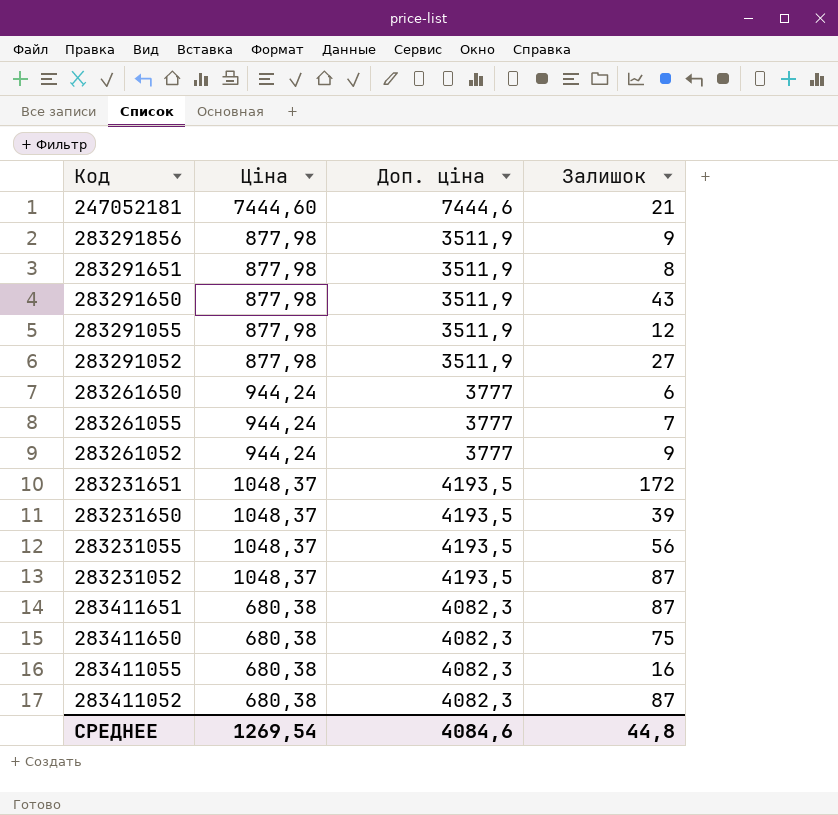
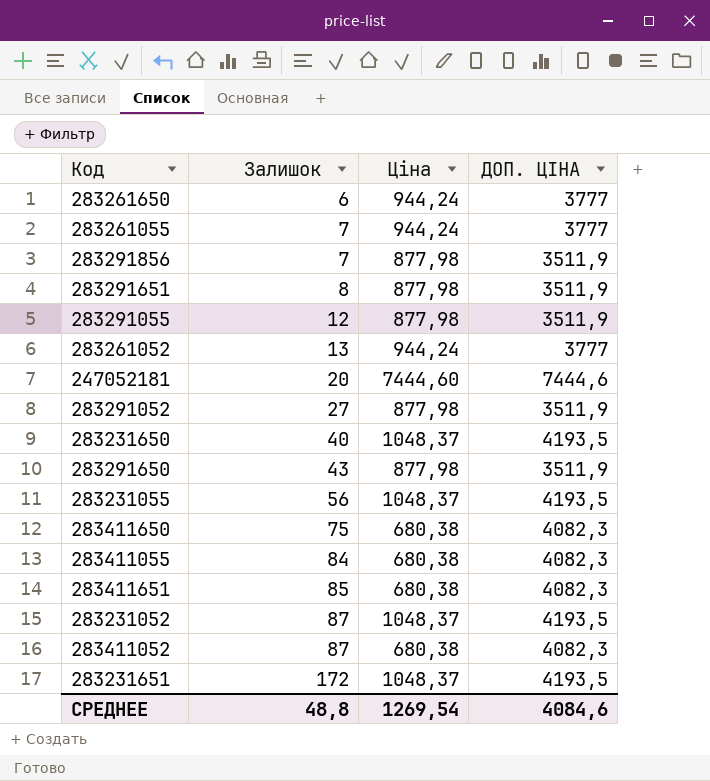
row order: none -> Залишок ascending
column Залишок | position: 4 -> 2
column name: Доп. ціна -> ДОП. ЦІНА
283291856 | Залишок: 9 -> 7
283261052 | Залишок: 9 -> 13
247052181 | Залишок: 21 -> 20
283231650 | Залишок: 39 -> 40
283411055 | Залишок: 16 -> 84
283411651 | Залишок: 87 -> 85
СРЕДНЕЕ | Залишок: 44,8 -> 48,8

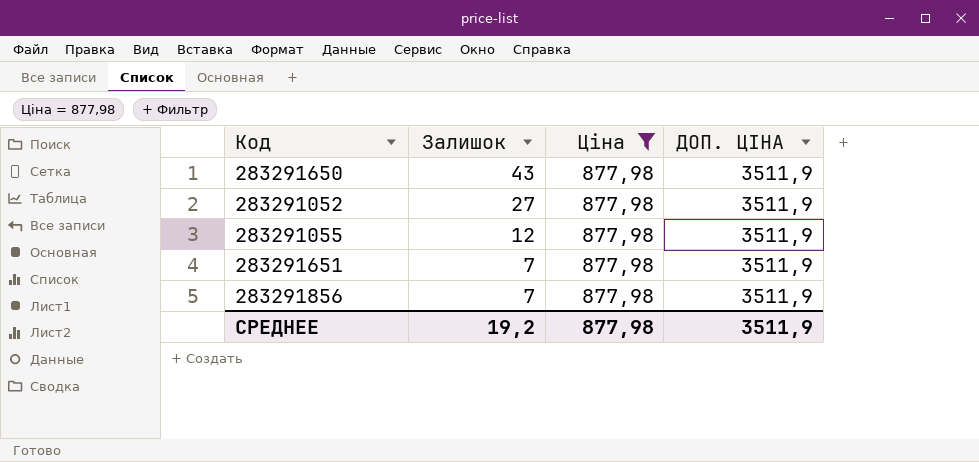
filter: none -> Ціна = 877,98
row order: Залишок ascending -> Залишок descending
283291651 | Залишок: 8 -> 7
СРЕДНЕЕ | Залишок: 48,8 -> 19,2
СРЕДНЕЕ | Ціна: 1269,54 -> 877,98
СРЕДНЕЕ | ДОП. ЦІНА: 4084,6 -> 3511,9

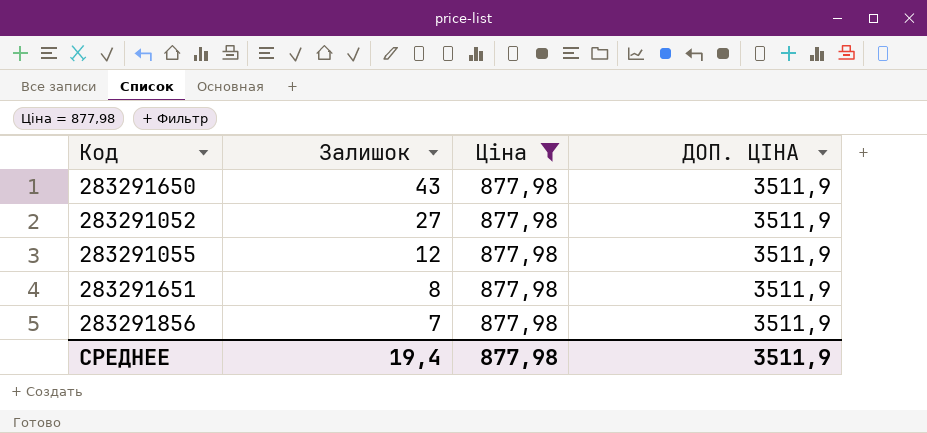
283291651 | Залишок: 7 -> 8
СРЕДНЕЕ | Залишок: 19,2 -> 19,4

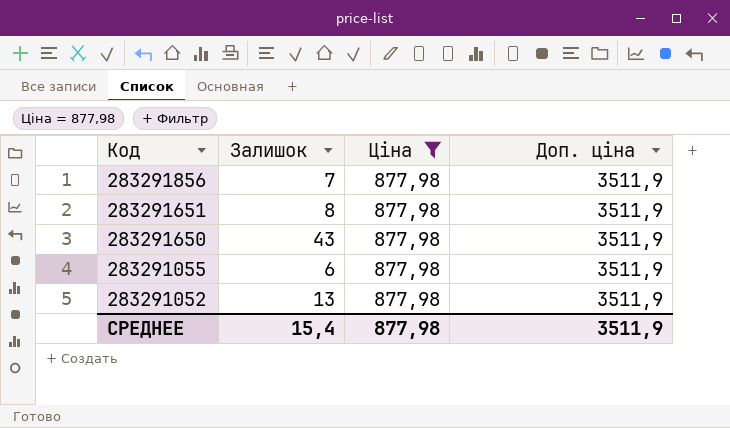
row order: Залишок descending -> Код descending
column name: ДОП. ЦІНА -> Доп. ціна
283291055 | Залишок: 12 -> 6
283291052 | Залишок: 27 -> 13
СРЕДНЕЕ | Залишок: 19,4 -> 15,4

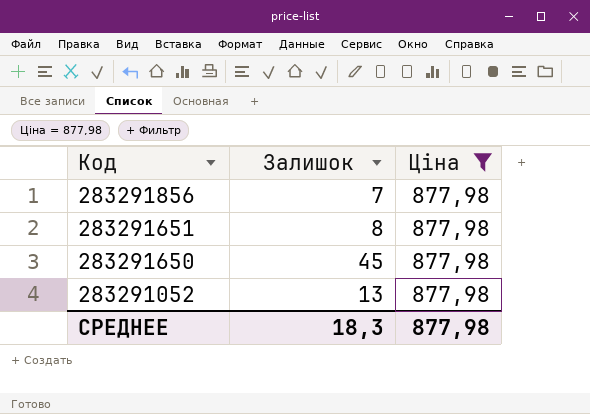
column Доп. ціна | position: 4 -> none
row 283291055: 6 | 877,98 | 3511,9 -> none
283291650 | Залишок: 43 -> 45
СРЕДНЕЕ | Залишок: 15,4 -> 18,3

